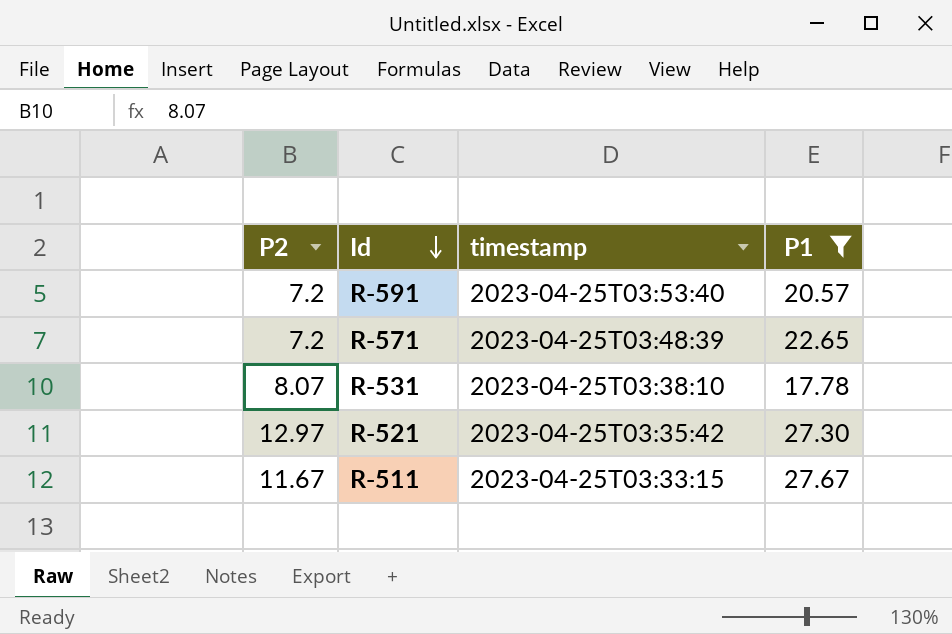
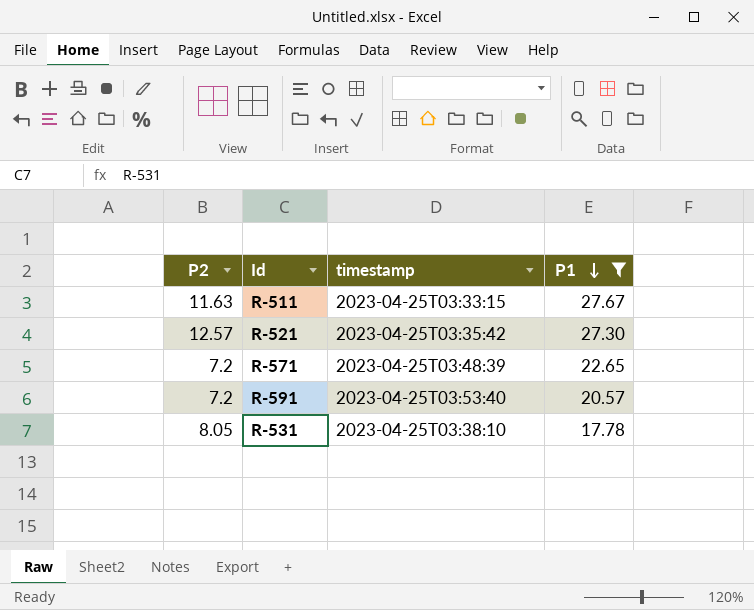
row order: Id descending -> P1 descending
R-511 | P2: 11.67 -> 11.63
R-521 | P2: 12.97 -> 12.57
R-531 | P2: 8.07 -> 8.05

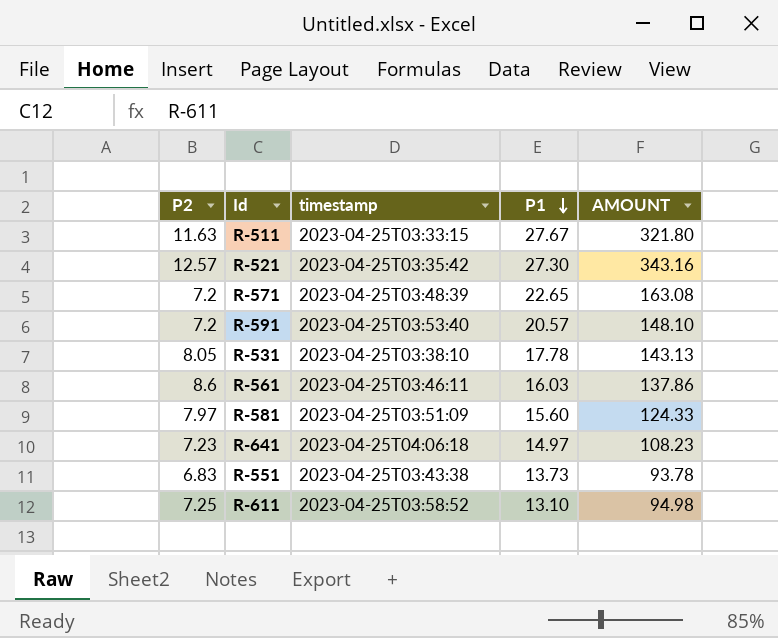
filter: P1 >= 17.78 -> none
column AMOUNT | formula: none -> [P2] * [P1]

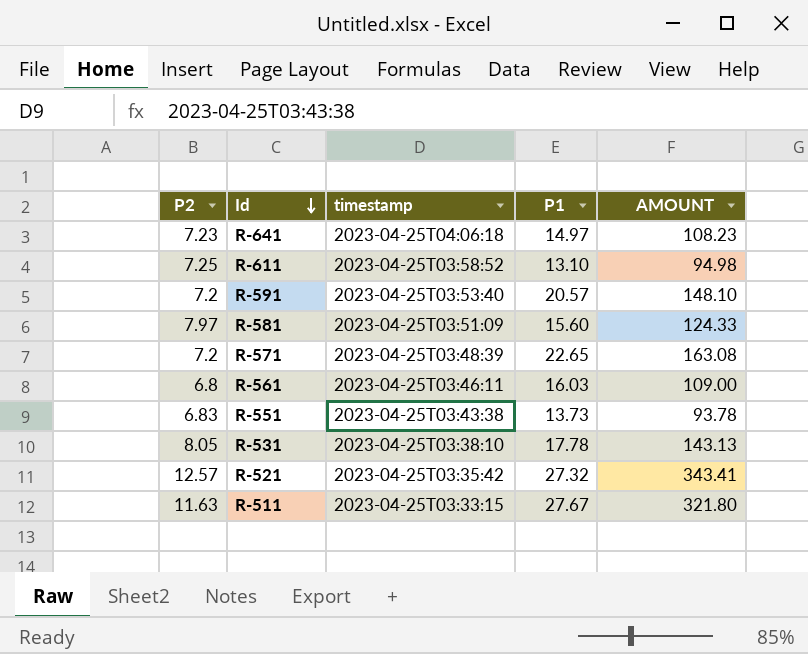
row order: P1 descending -> Id descending
R-561 | P2: 8.6 -> 6.8
R-561 | AMOUNT: 137.86 -> 109.00
R-521 | P1: 27.30 -> 27.32
R-521 | AMOUNT: 343.16 -> 343.41

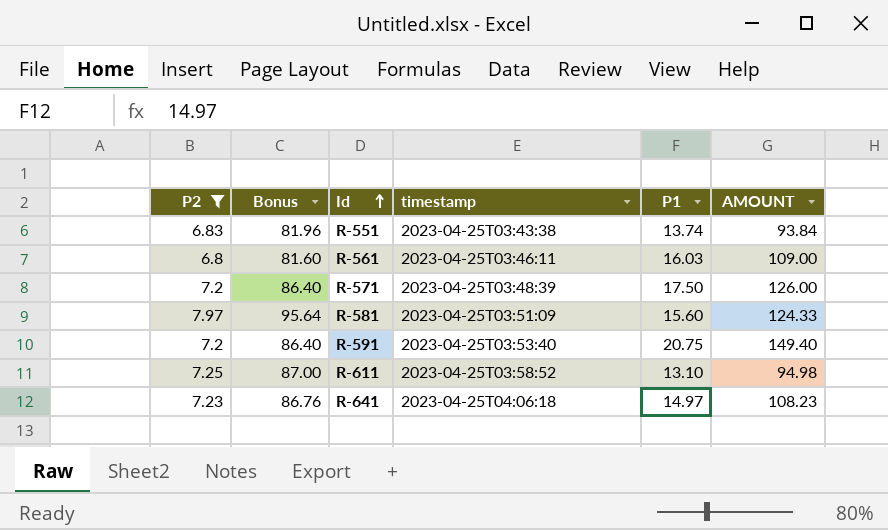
filter: none -> P2 <= 7.97
row order: Id descending -> Id ascending
column Bonus | formula: none -> [P2] * 12
R-551 | P1: 13.73 -> 13.74
R-551 | AMOUNT: 93.78 -> 93.84
R-571 | P1: 22.65 -> 17.50
R-571 | AMOUNT: 163.08 -> 126.00
R-591 | P1: 20.57 -> 20.75
R-591 | AMOUNT: 148.10 -> 149.40

